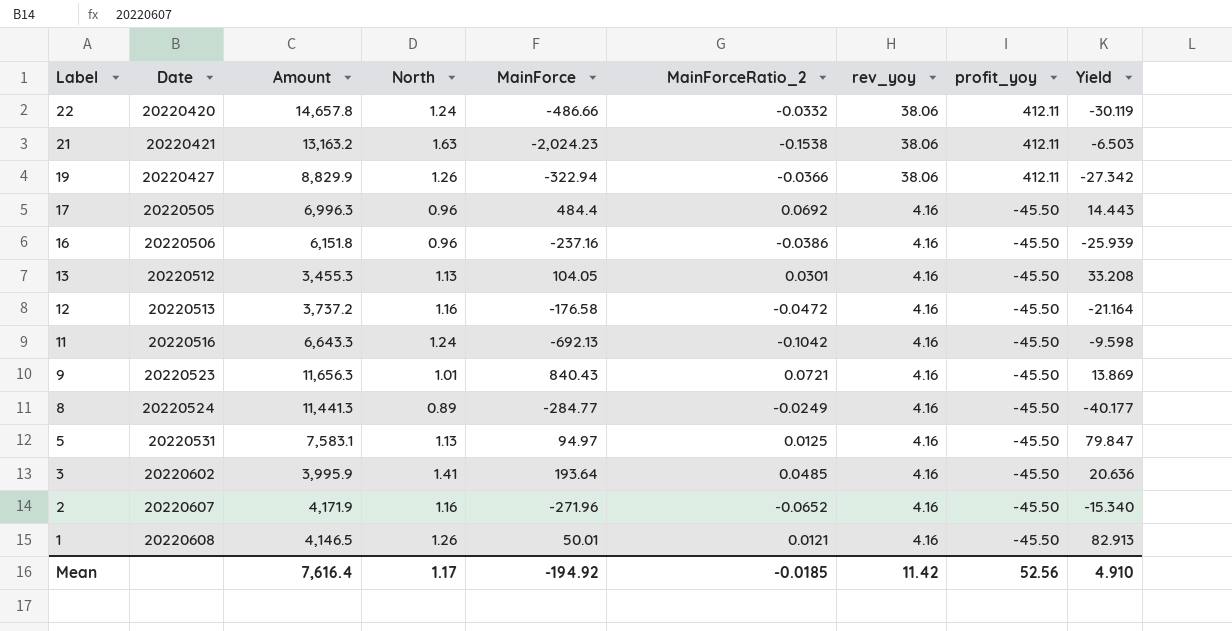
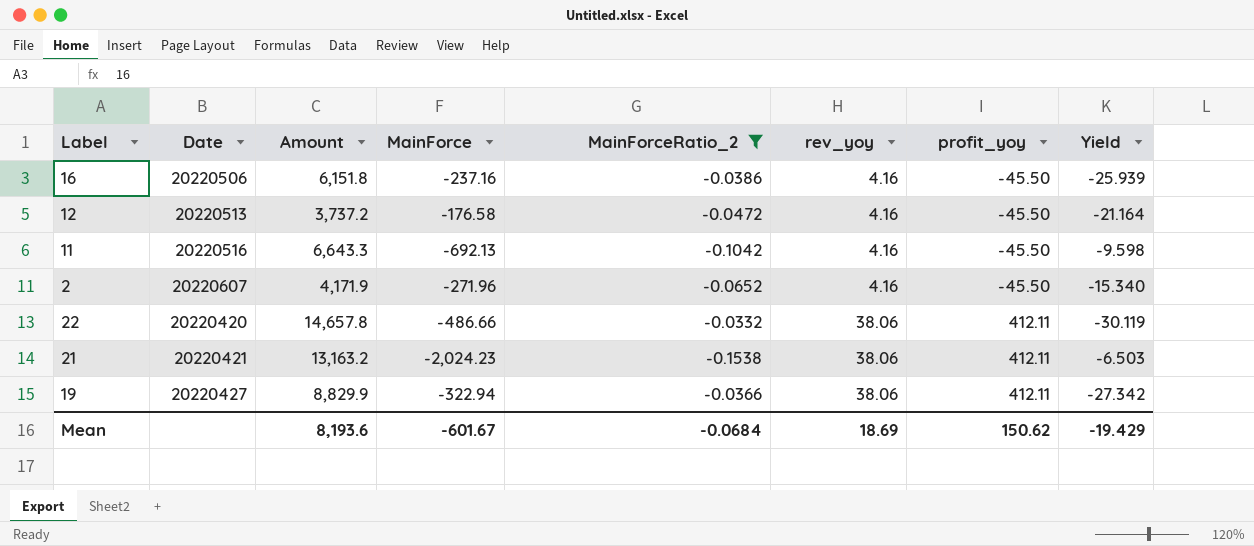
filter: none -> MainForceRatio_2 <= -0.0332
row order: Label descending -> rev_yoy ascending
column North | position: 4 -> none
Mean | Amount: 7,616.4 -> 8,193.6
Mean | MainForce: -194.92 -> -601.67
Mean | MainForceRatio_2: -0.0185 -> -0.0684
Mean | rev_yoy: 11.42 -> 18.69
Mean | profit_yoy: 52.56 -> 150.62
Mean | Yield: 4.910 -> -19.429

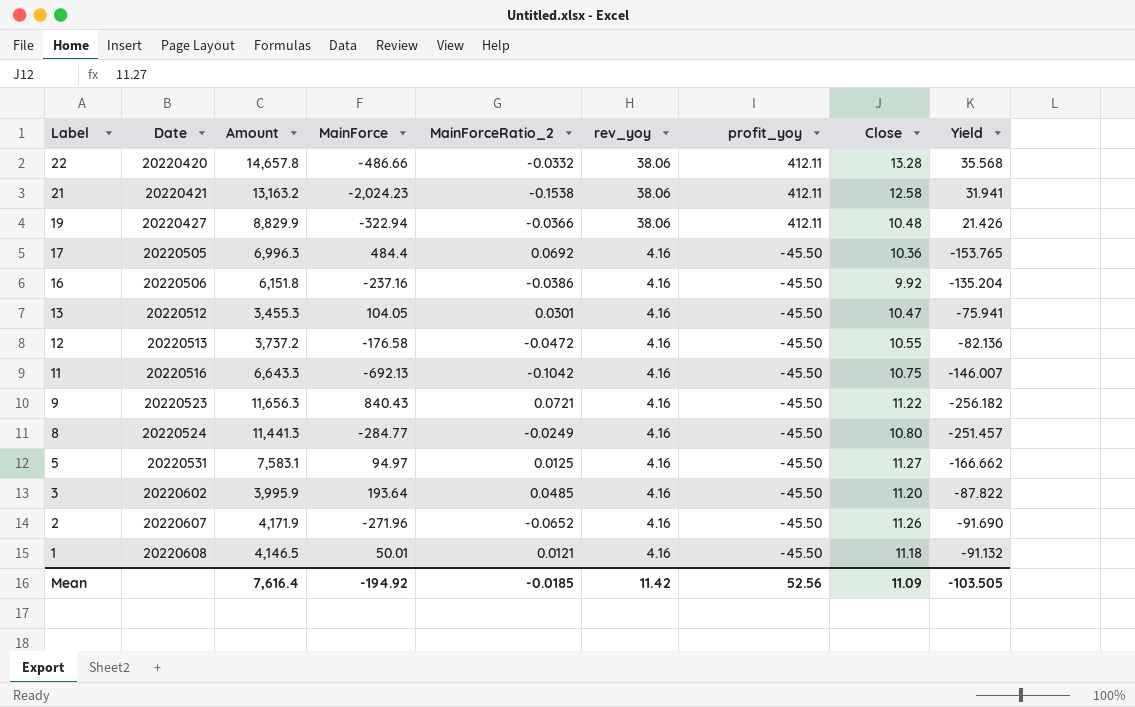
filter: MainForceRatio_2 <= -0.0332 -> none
row order: rev_yoy ascending -> Label descending
column Close | position: none -> 8
column Yield | formula: [Amount] / [MainForce] -> [Amount] / [profit_yoy]
Mean | Amount: 8,193.6 -> 7,616.4
Mean | MainForce: -601.67 -> -194.92
Mean | MainForceRatio_2: -0.0684 -> -0.0185
Mean | rev_yoy: 18.69 -> 11.42
Mean | profit_yoy: 150.62 -> 52.56
Mean | Yield: -19.429 -> -103.505

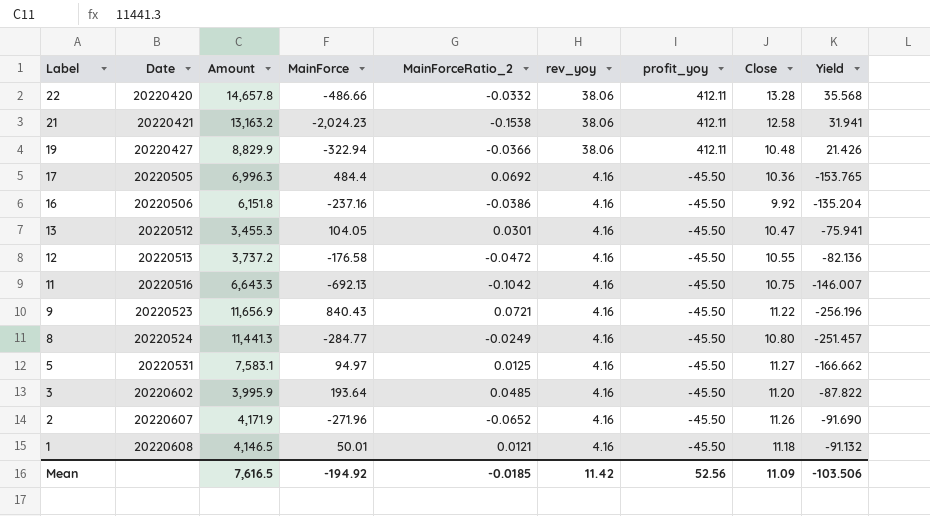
9 | Amount: 11,656.3 -> 11,656.9
9 | Yield: -256.182 -> -256.196
Mean | Amount: 7,616.4 -> 7,616.5
Mean | Yield: -103.505 -> -103.506

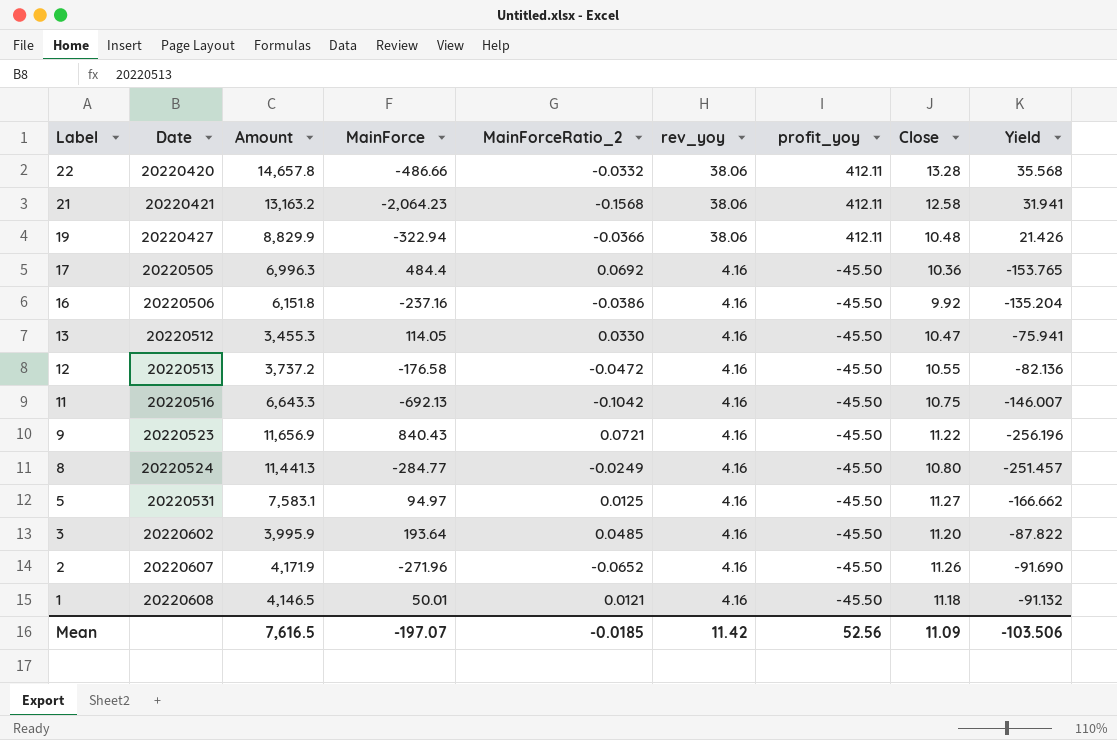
21 | MainForce: -2,024.23 -> -2,064.23
21 | MainForceRatio_2: -0.1538 -> -0.1568
13 | MainForce: 104.05 -> 114.05
13 | MainForceRatio_2: 0.0301 -> 0.0330
Mean | MainForce: -194.92 -> -197.07

